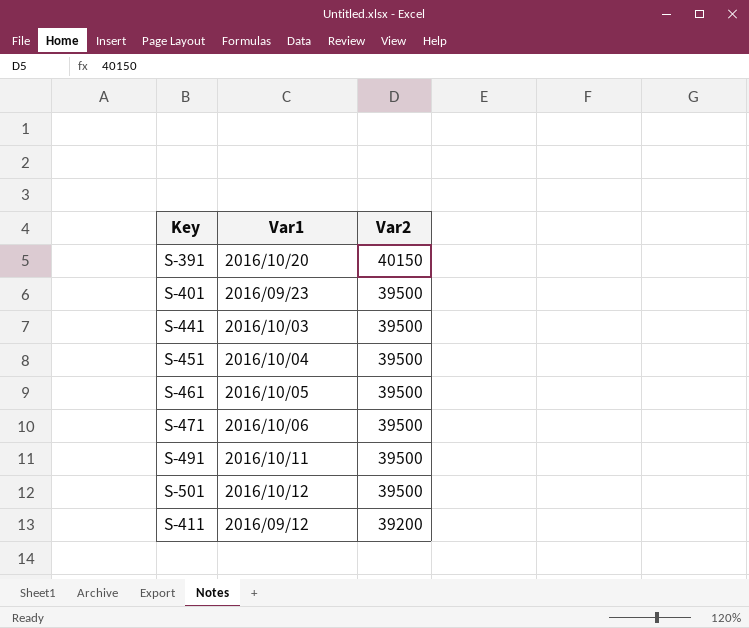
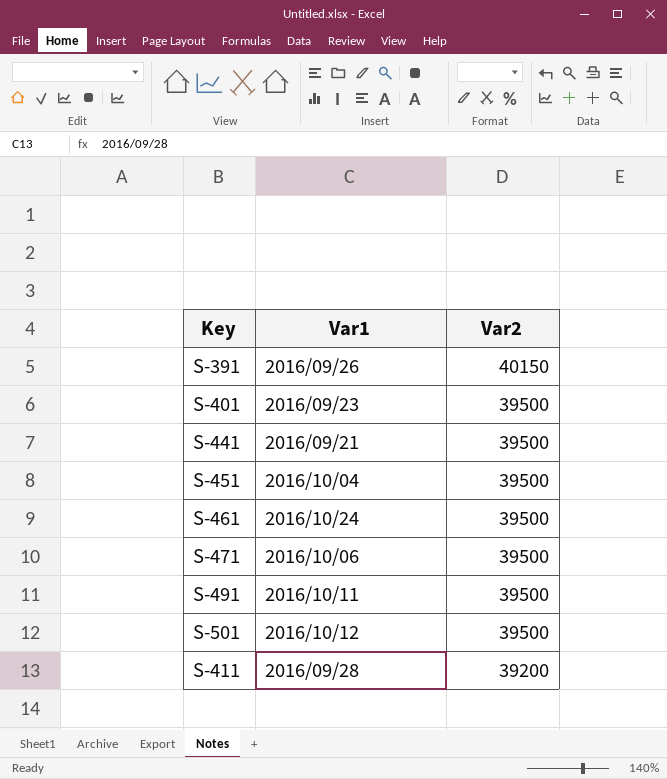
S-391 | Var1: 2016/10/20 -> 2016/09/26
S-441 | Var1: 2016/10/03 -> 2016/09/21
S-461 | Var1: 2016/10/05 -> 2016/10/24
S-411 | Var1: 2016/09/12 -> 2016/09/28

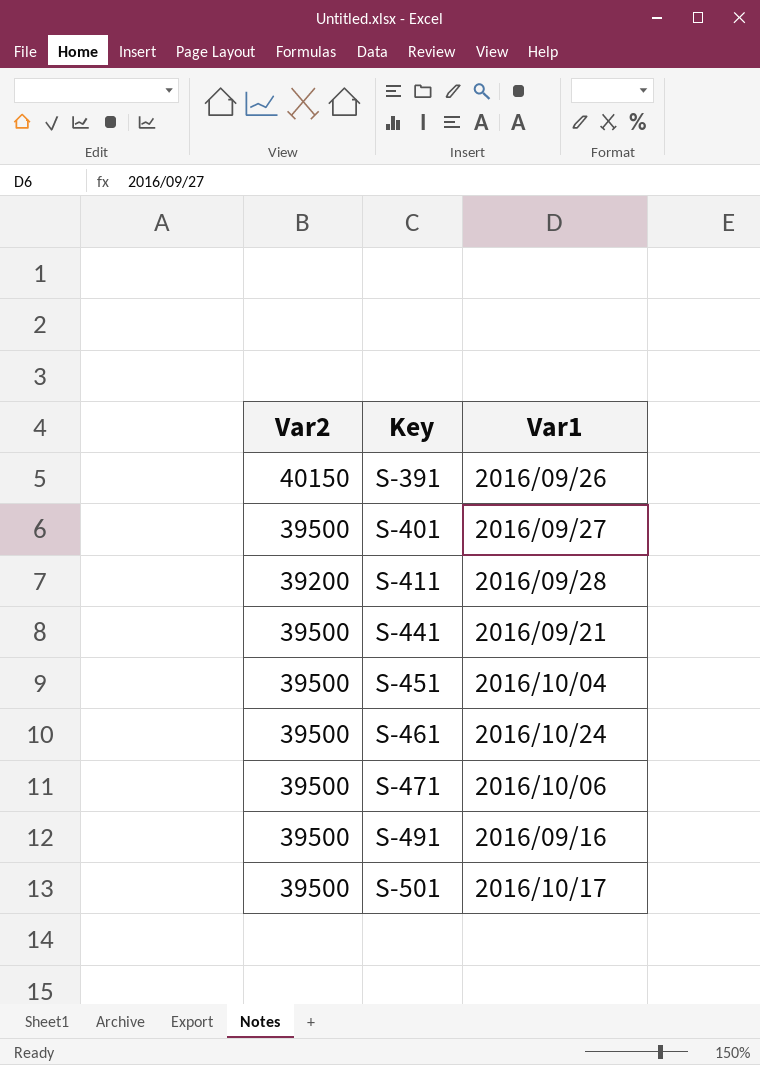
row order: Var2 descending -> Key ascending
column Var2 | position: 3 -> 1
S-401 | Var1: 2016/09/23 -> 2016/09/27
S-491 | Var1: 2016/10/11 -> 2016/09/16
S-501 | Var1: 2016/10/12 -> 2016/10/17

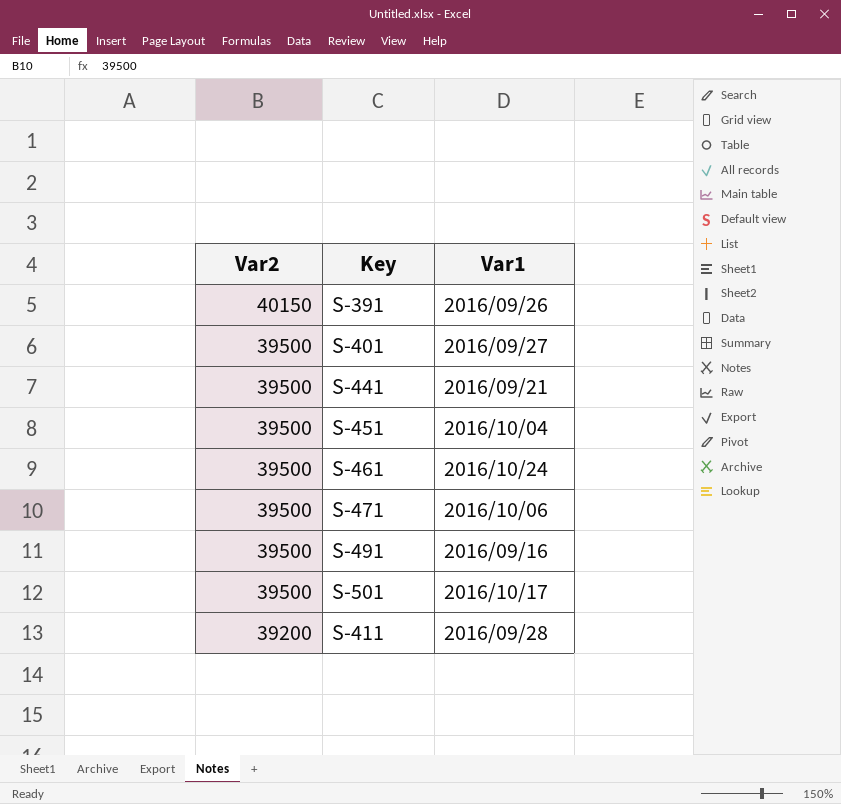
row order: Key ascending -> Var2 descending

